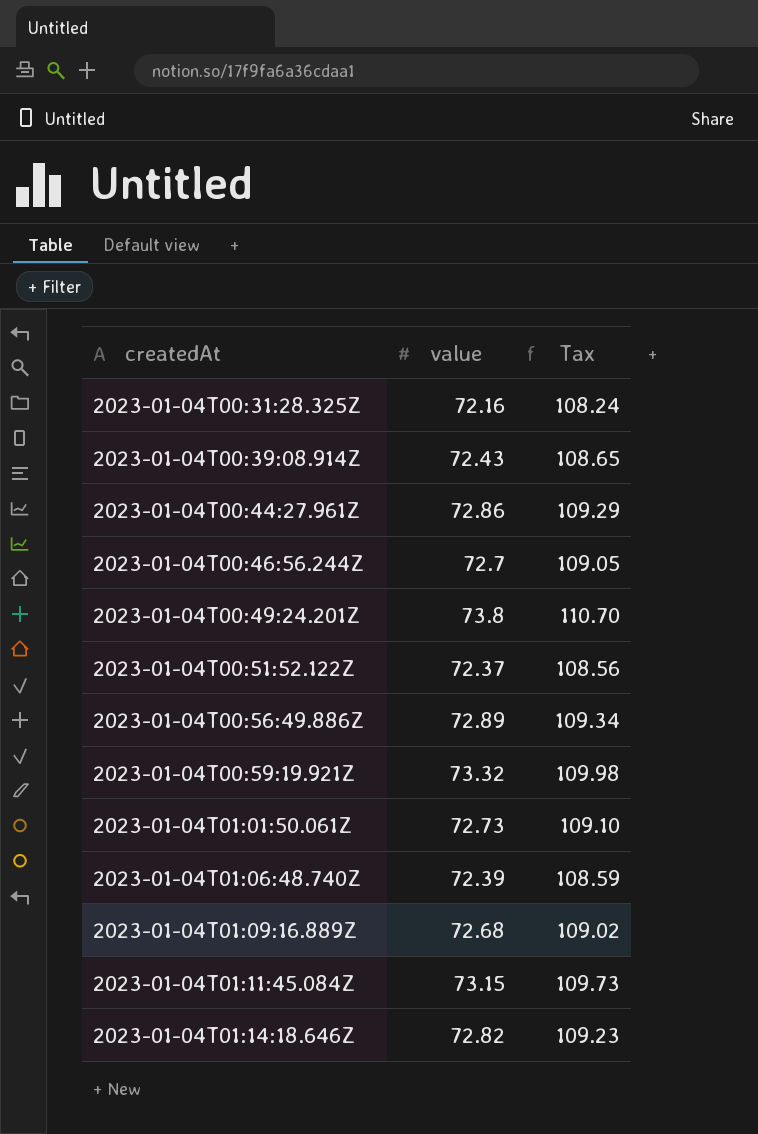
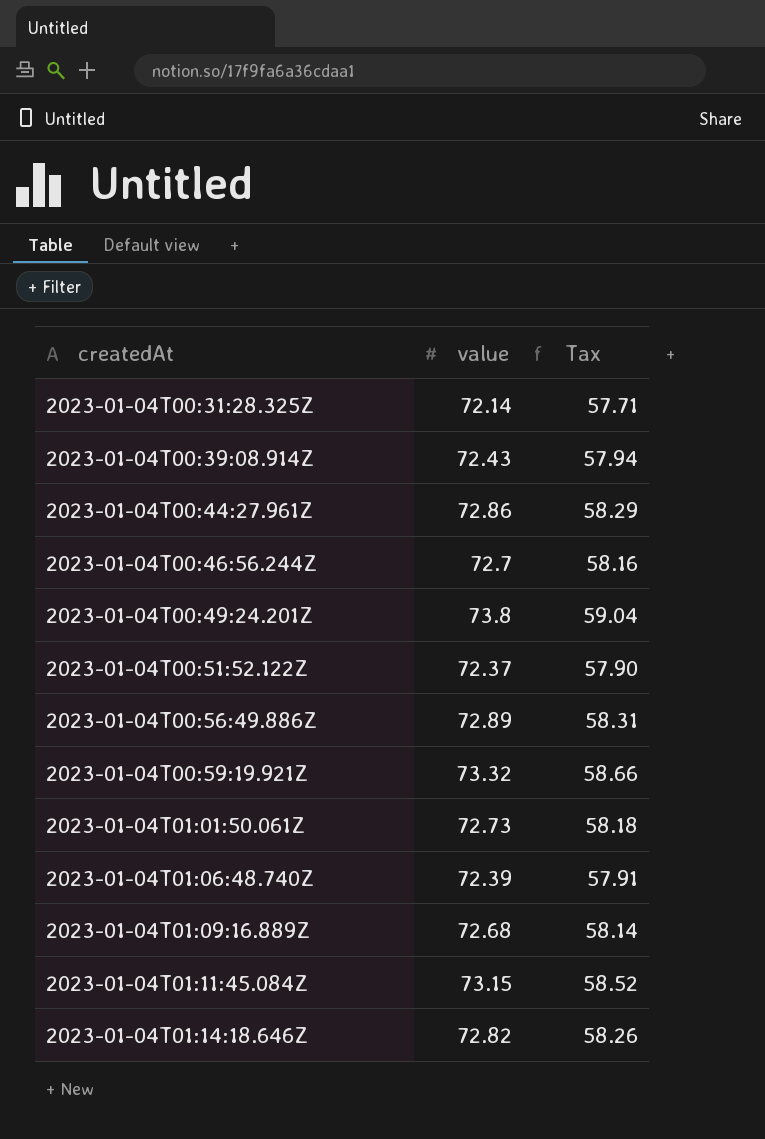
column Tax | formula: [value] * 1.5 -> [value] * 0.8
2023-01-04T00:31:28.325Z | value: 72.16 -> 72.14

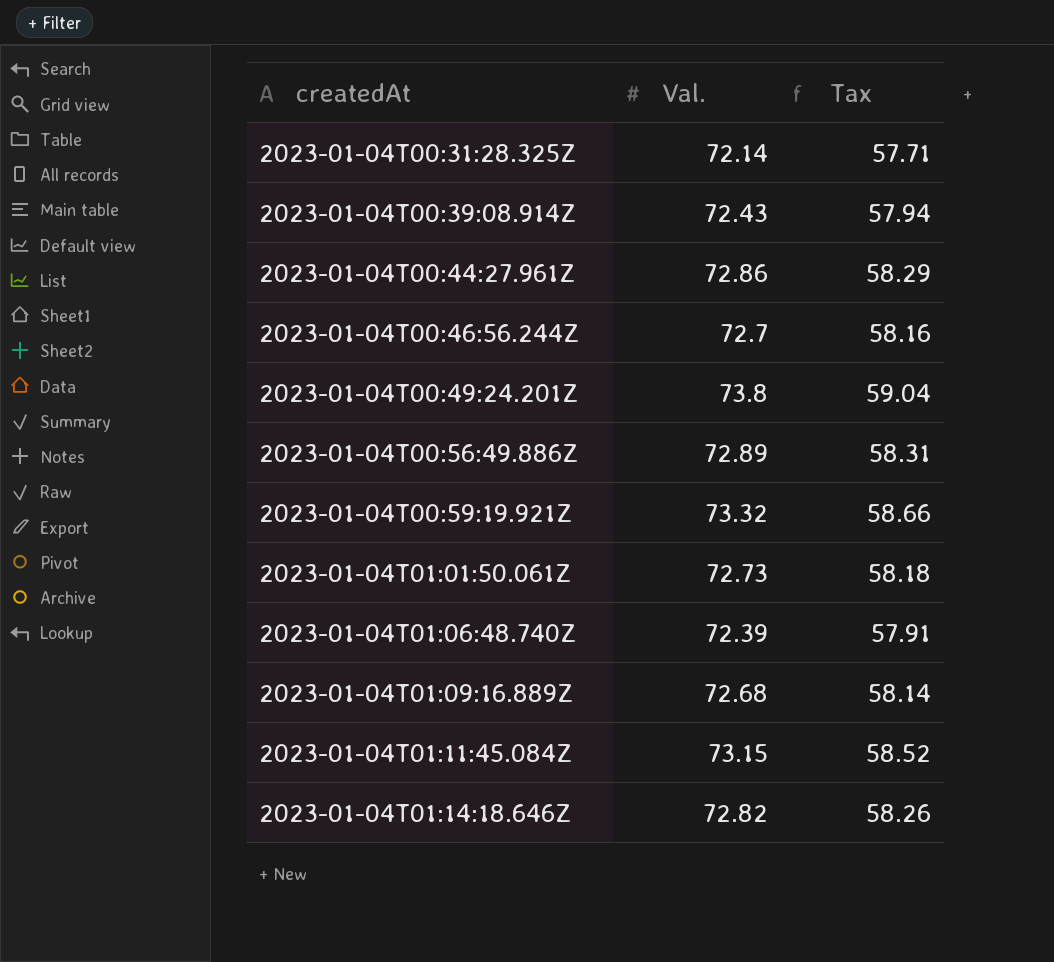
column name: value -> Val.
row 2023-01-04T00:51:52.122Z: 72.37 | 57.90 -> none

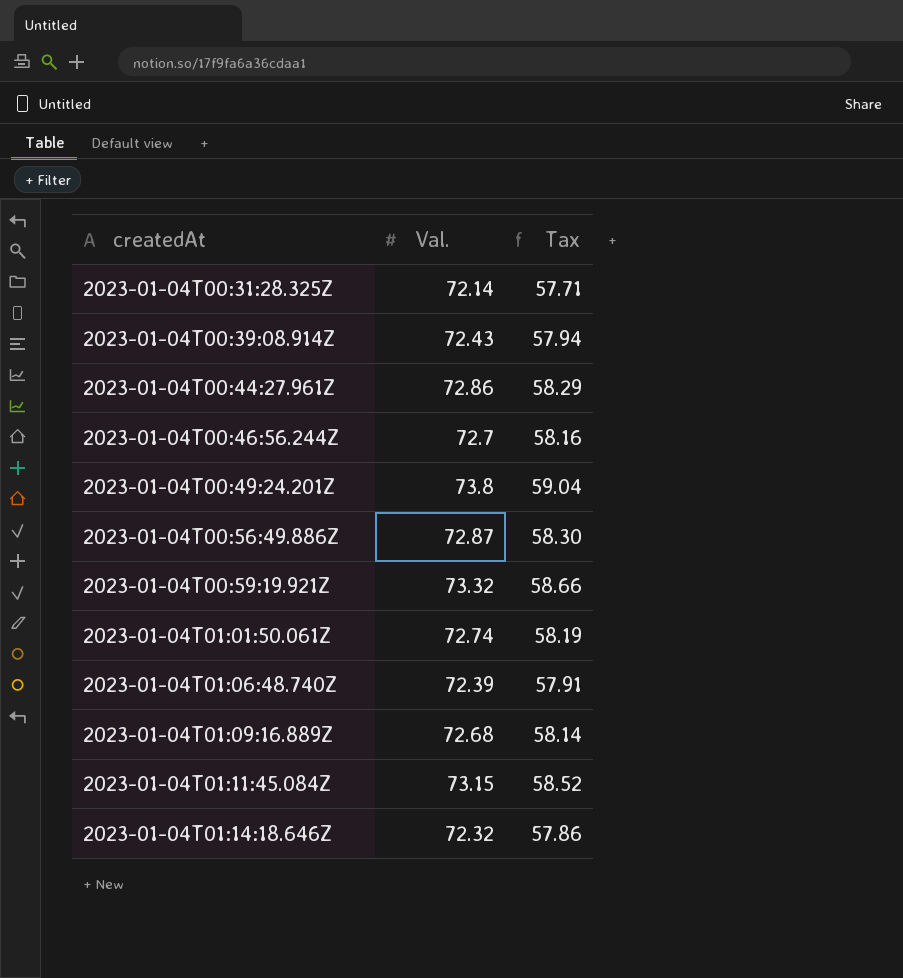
2023-01-04T00:56:49.886Z | Val.: 72.89 -> 72.87
2023-01-04T00:56:49.886Z | Tax: 58.31 -> 58.30
2023-01-04T01:01:50.061Z | Val.: 72.73 -> 72.74
2023-01-04T01:01:50.061Z | Tax: 58.18 -> 58.19
2023-01-04T01:14:18.646Z | Val.: 72.82 -> 72.32
2023-01-04T01:14:18.646Z | Tax: 58.26 -> 57.86

